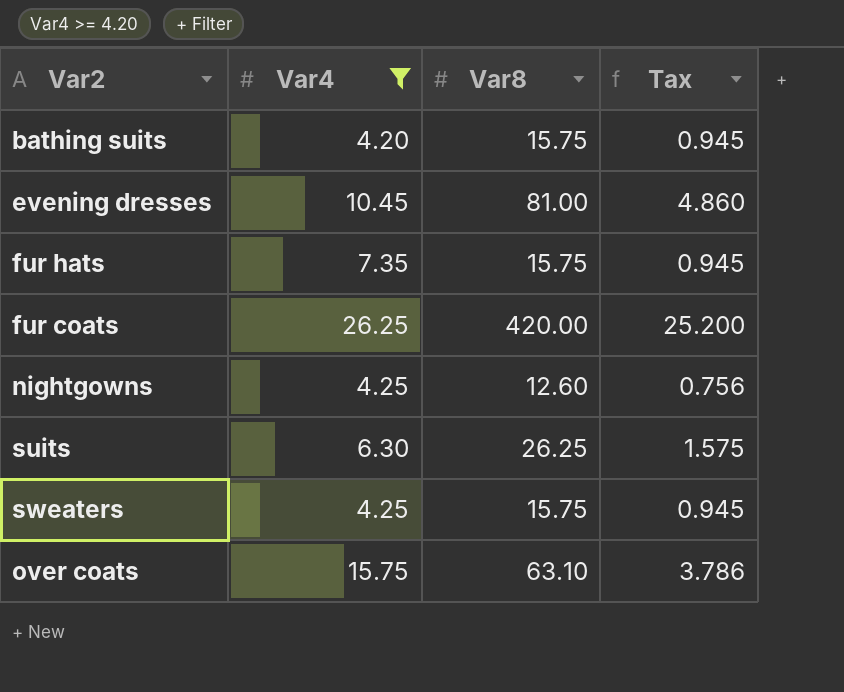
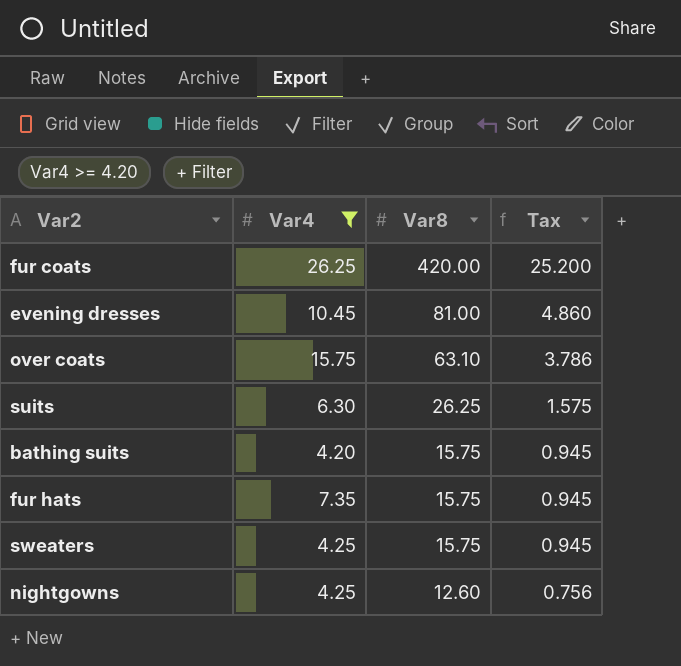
row order: none -> Var8 descending

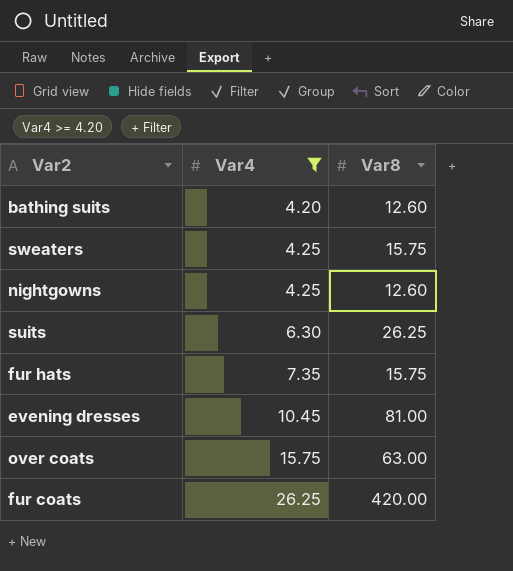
row order: Var8 descending -> Var4 ascending
column Tax | formula: [Var8] * 0.06 -> none
bathing suits | Var8: 15.75 -> 12.60
over coats | Var8: 63.10 -> 63.00

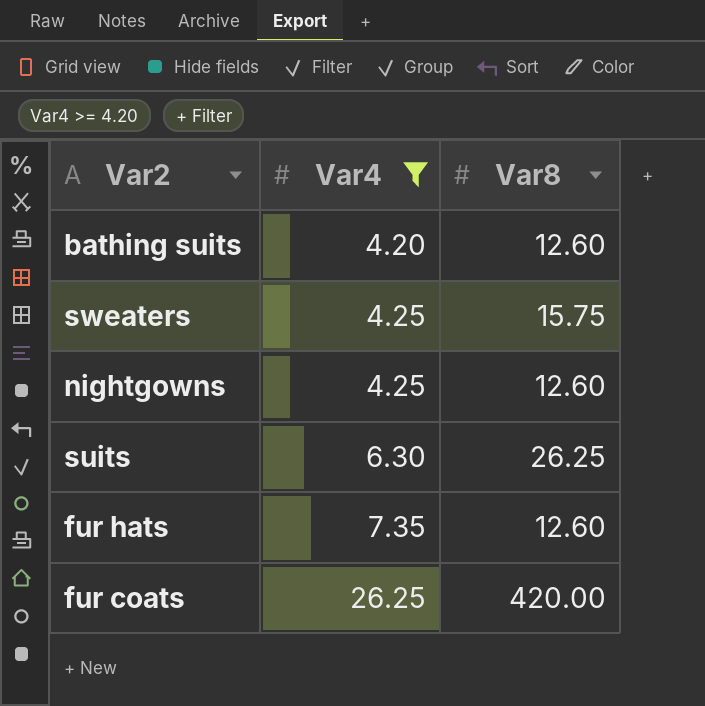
row evening dresses: 10.45 | 81.00 -> none
row over coats: 15.75 | 63.00 -> none
fur hats | Var8: 15.75 -> 12.60

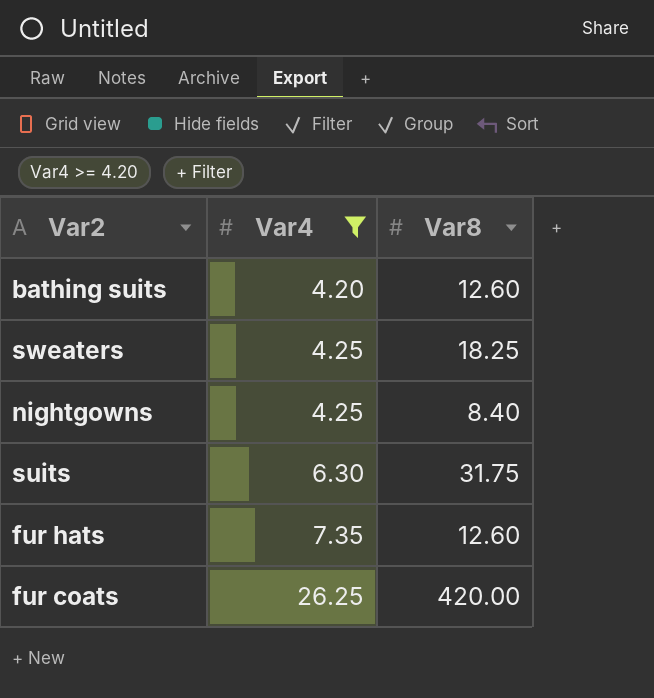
sweaters | Var8: 15.75 -> 18.25
nightgowns | Var8: 12.60 -> 8.40
suits | Var8: 26.25 -> 31.75

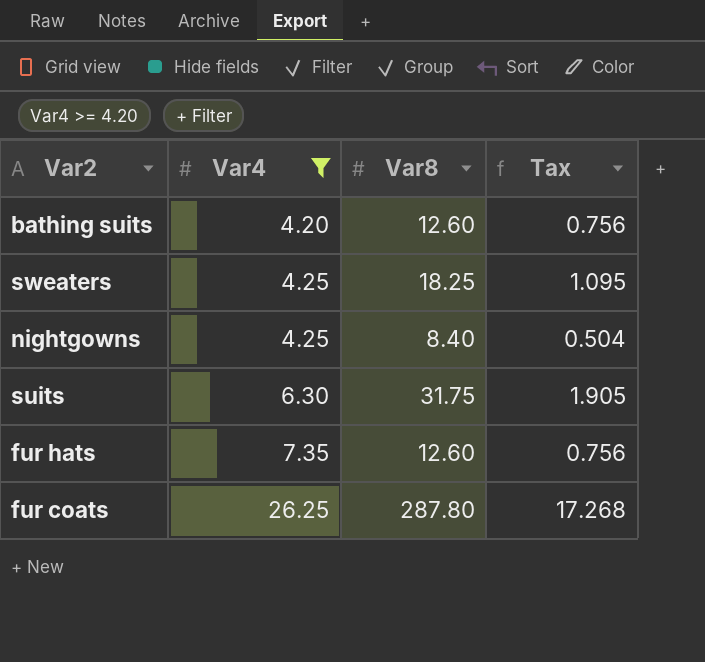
column Tax | formula: none -> [Var8] * 0.06
fur coats | Var8: 420.00 -> 287.80

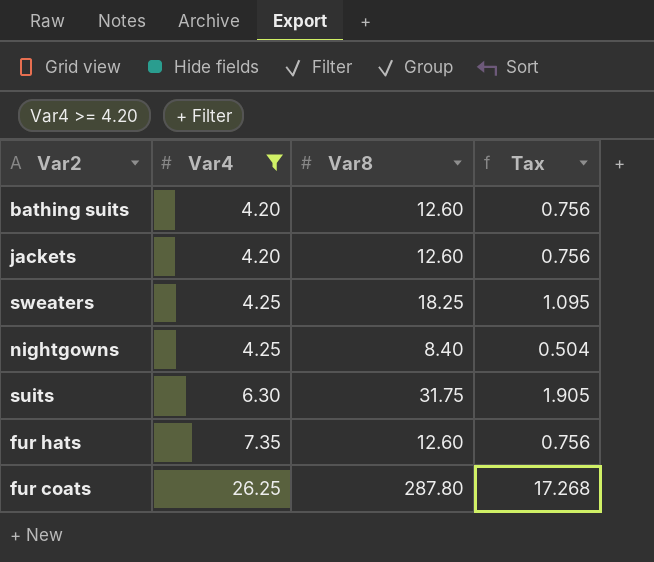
row jackets: none -> 4.20 | 12.60 | 0.756

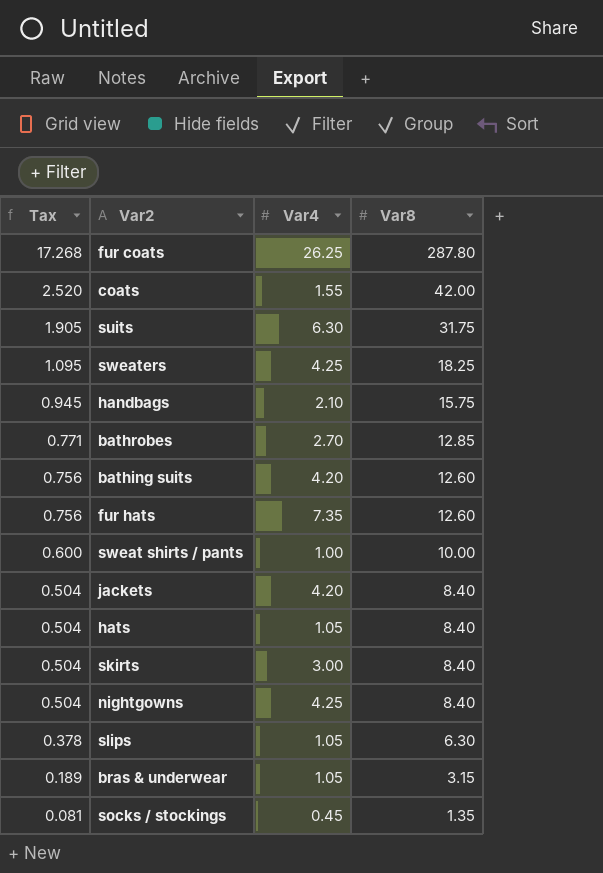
filter: Var4 >= 4.20 -> none
row order: Var4 ascending -> Tax descending
column Tax | position: 4 -> 1
jackets | Tax: 0.756 -> 0.504
jackets | Var8: 12.60 -> 8.40

